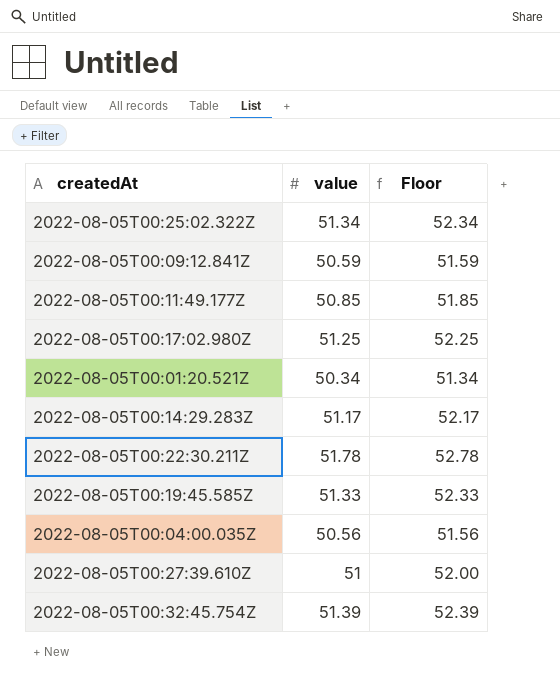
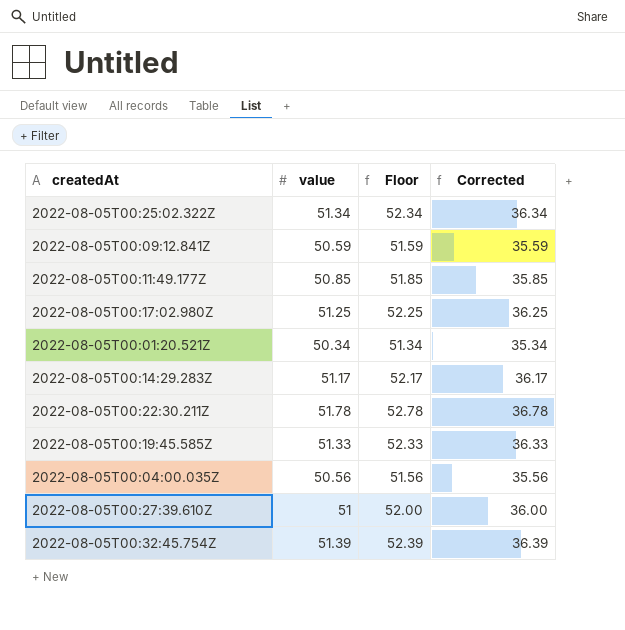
column Corrected | formula: none -> [value] - 15

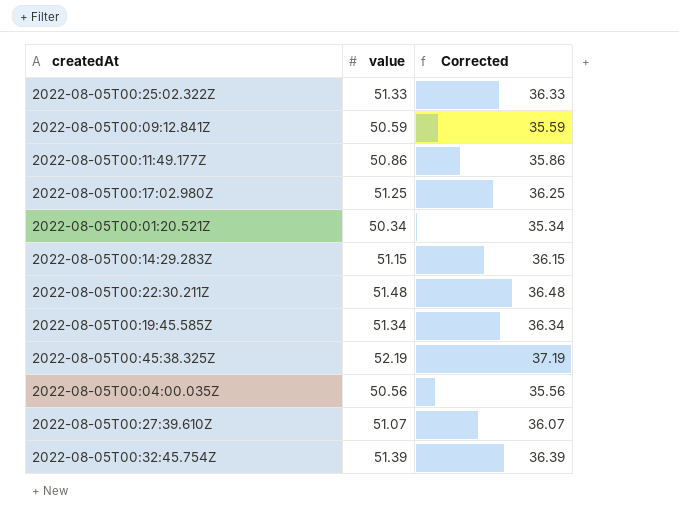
column Floor | formula: [value] + 1 -> none
2022-08-05T00:25:02.322Z | value: 51.34 -> 51.33
2022-08-05T00:25:02.322Z | Corrected: 36.34 -> 36.33
2022-08-05T00:11:49.177Z | value: 50.85 -> 50.86
2022-08-05T00:11:49.177Z | Corrected: 35.85 -> 35.86
2022-08-05T00:14:29.283Z | value: 51.17 -> 51.15
2022-08-05T00:14:29.283Z | Corrected: 36.17 -> 36.15
2022-08-05T00:22:30.211Z | value: 51.78 -> 51.48
2022-08-05T00:22:30.211Z | Corrected: 36.78 -> 36.48
2022-08-05T00:19:45.585Z | value: 51.33 -> 51.34
2022-08-05T00:19:45.585Z | Corrected: 36.33 -> 36.34
row 2022-08-05T00:45:38.325Z: none -> 52.19 | 37.19
2022-08-05T00:27:39.610Z | value: 51 -> 51.07
2022-08-05T00:27:39.610Z | Corrected: 36.00 -> 36.07

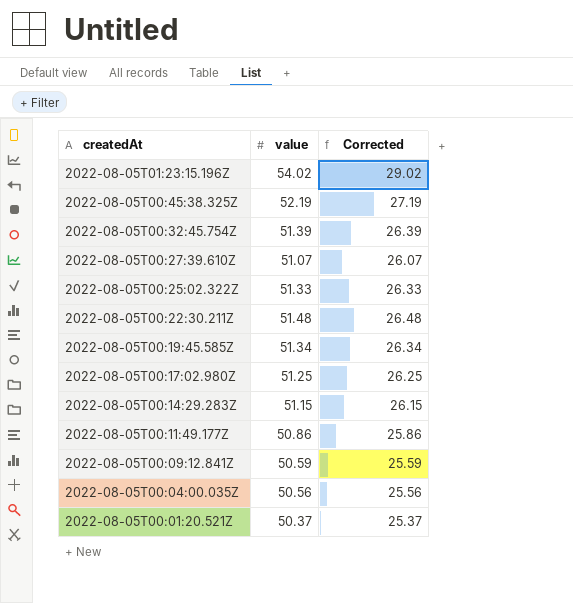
row order: none -> createdAt descending
column Corrected | formula: [value] - 15 -> [value] - 25
row 2022-08-05T01:23:15.196Z: none -> 54.02 | 29.02
2022-08-05T00:01:20.521Z | value: 50.34 -> 50.37

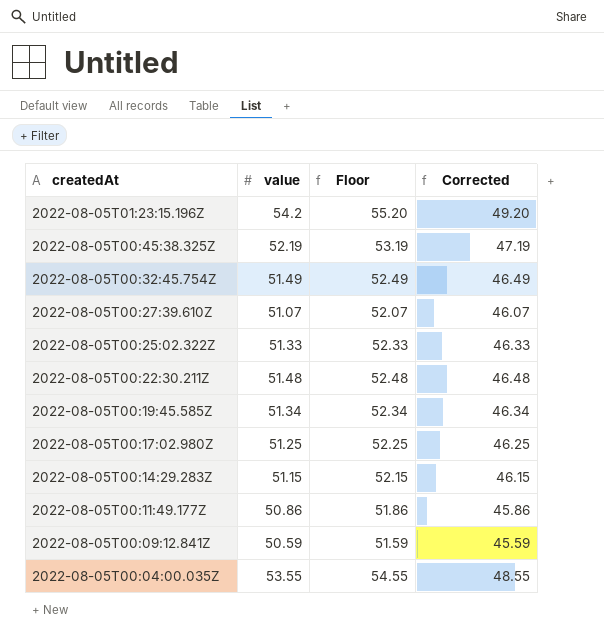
column Floor | formula: none -> [value] + 1
column Corrected | formula: [value] - 25 -> [value] - 5
row 2022-08-05T00:01:20.521Z: 50.37 | 25.37 -> none
2022-08-05T01:23:15.196Z | value: 54.02 -> 54.2
2022-08-05T00:32:45.754Z | value: 51.39 -> 51.49
2022-08-05T00:04:00.035Z | value: 50.56 -> 53.55

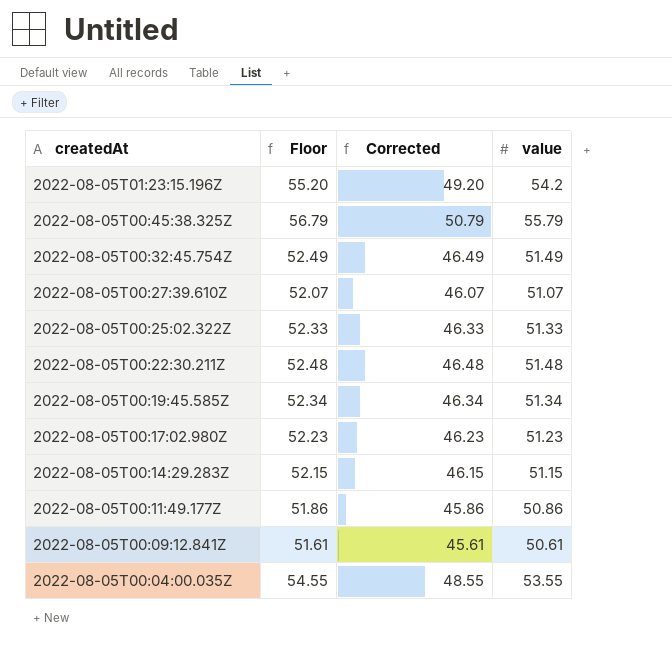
column value | position: 2 -> 4
2022-08-05T00:45:38.325Z | Floor: 53.19 -> 56.79
2022-08-05T00:45:38.325Z | Corrected: 47.19 -> 50.79
2022-08-05T00:45:38.325Z | value: 52.19 -> 55.79
2022-08-05T00:17:02.980Z | Floor: 52.25 -> 52.23
2022-08-05T00:17:02.980Z | Corrected: 46.25 -> 46.23
2022-08-05T00:17:02.980Z | value: 51.25 -> 51.23
2022-08-05T00:09:12.841Z | Floor: 51.59 -> 51.61
2022-08-05T00:09:12.841Z | Corrected: 45.59 -> 45.61
2022-08-05T00:09:12.841Z | value: 50.59 -> 50.61

